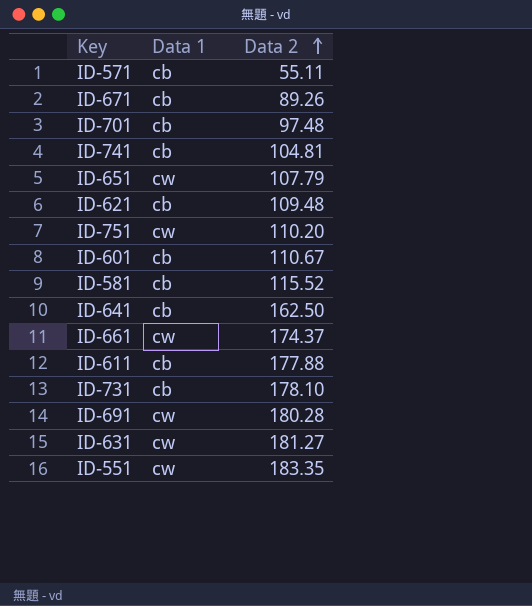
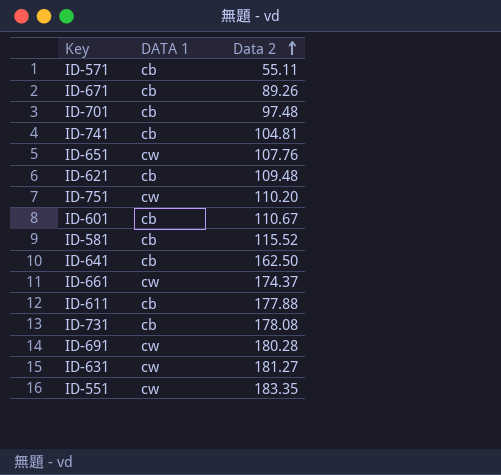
column name: Data 1 -> DATA 1
ID-651 | Data 2: 107.79 -> 107.76
ID-731 | Data 2: 178.10 -> 178.08

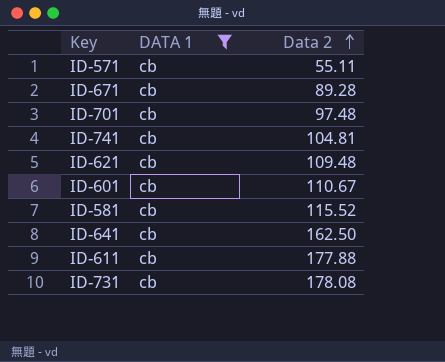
filter: none -> DATA 1 = cb
ID-671 | Data 2: 89.26 -> 89.28

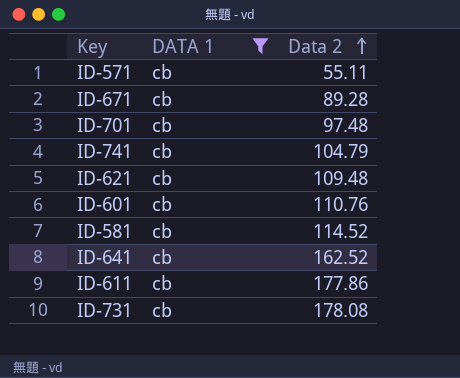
ID-741 | Data 2: 104.81 -> 104.79
ID-601 | Data 2: 110.67 -> 110.76
ID-581 | Data 2: 115.52 -> 114.52
ID-641 | Data 2: 162.50 -> 162.52
ID-611 | Data 2: 177.88 -> 177.86

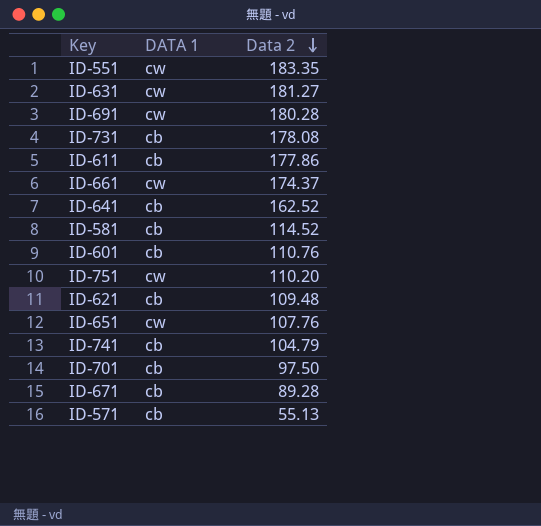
filter: DATA 1 = cb -> none
row order: Data 2 ascending -> Data 2 descending
ID-701 | Data 2: 97.48 -> 97.50
ID-571 | Data 2: 55.11 -> 55.13

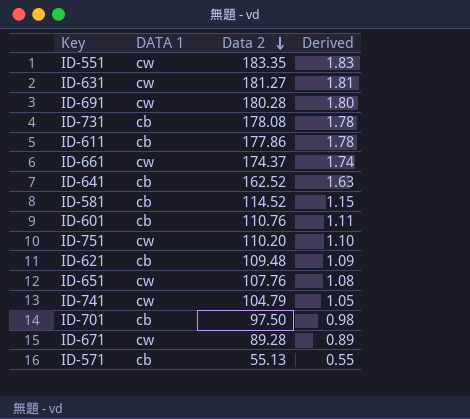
column Derived | formula: none -> [Data 2] * 0.01
ID-741 | DATA 1: cb -> cw
ID-671 | DATA 1: cb -> cw

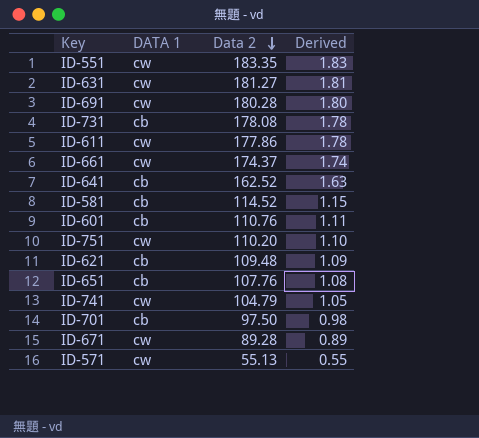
ID-611 | DATA 1: cb -> cw
ID-651 | DATA 1: cw -> cb
ID-571 | DATA 1: cb -> cw

